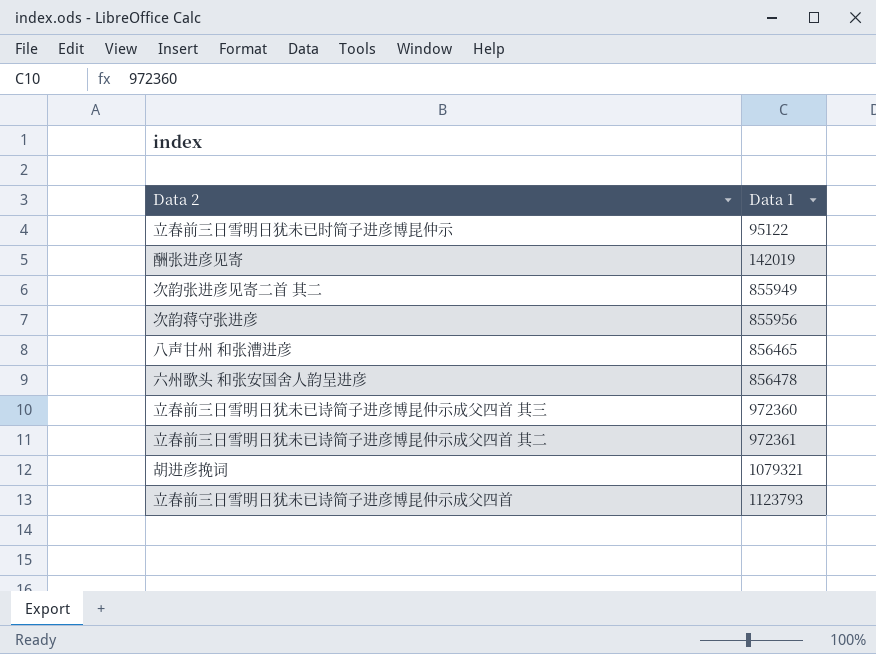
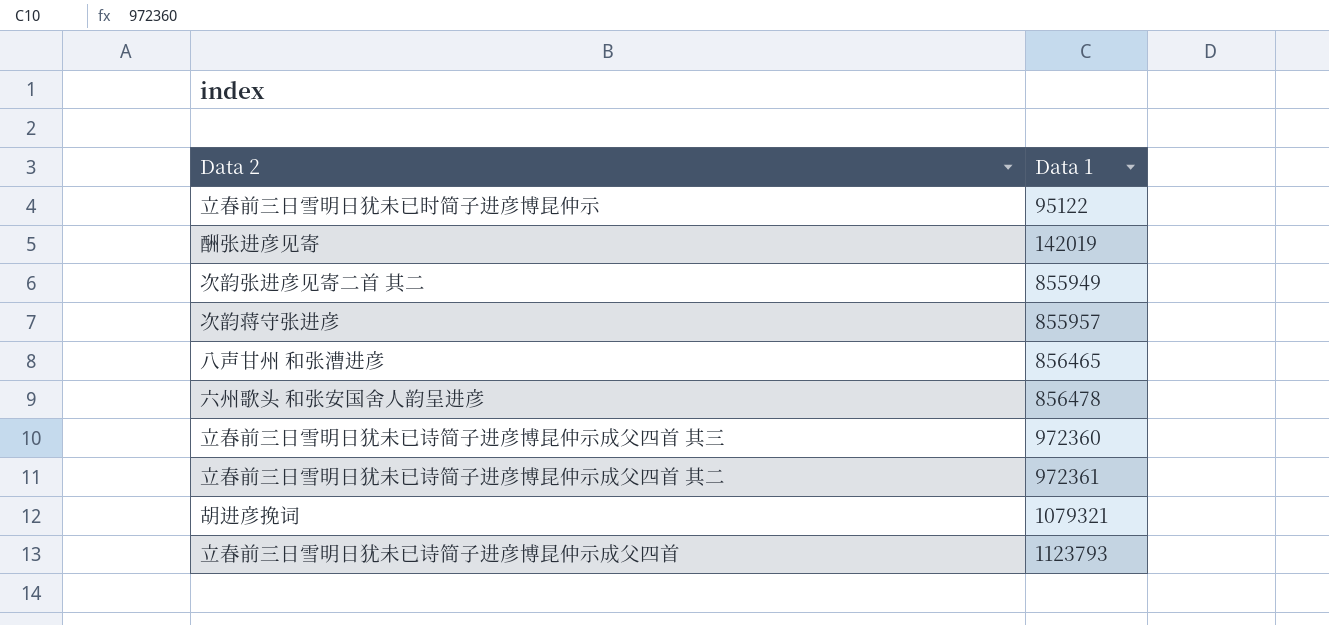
次韵蒋守张进彦 | Data 1: 855956 -> 855957

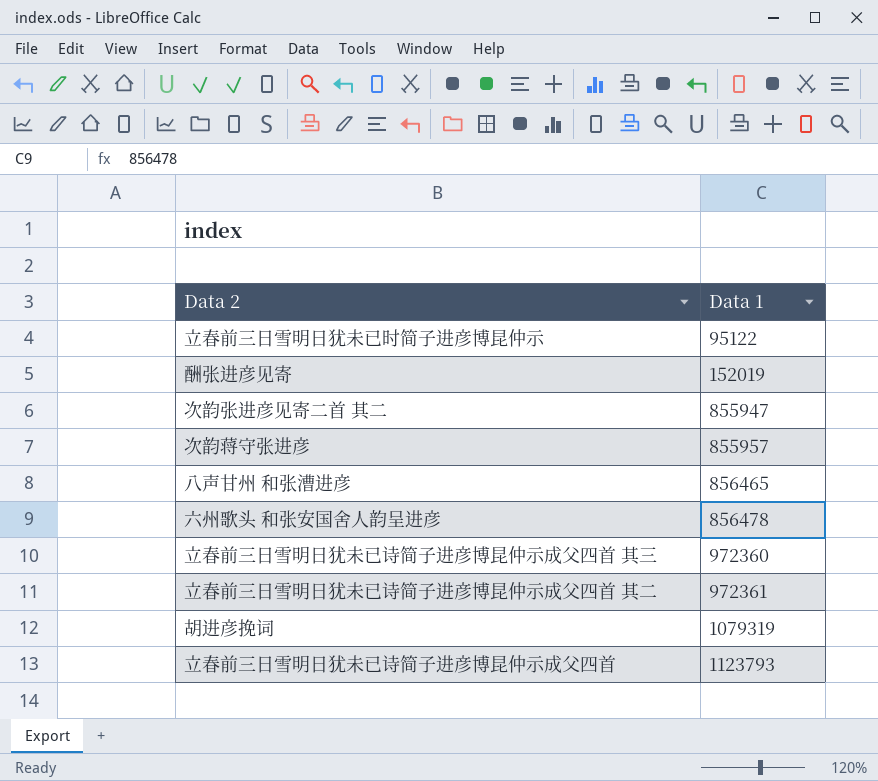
酬张进彦见寄 | Data 1: 142019 -> 152019
次韵张进彦见寄二首 其二 | Data 1: 855949 -> 855947
胡进彦挽词 | Data 1: 1079321 -> 1079319

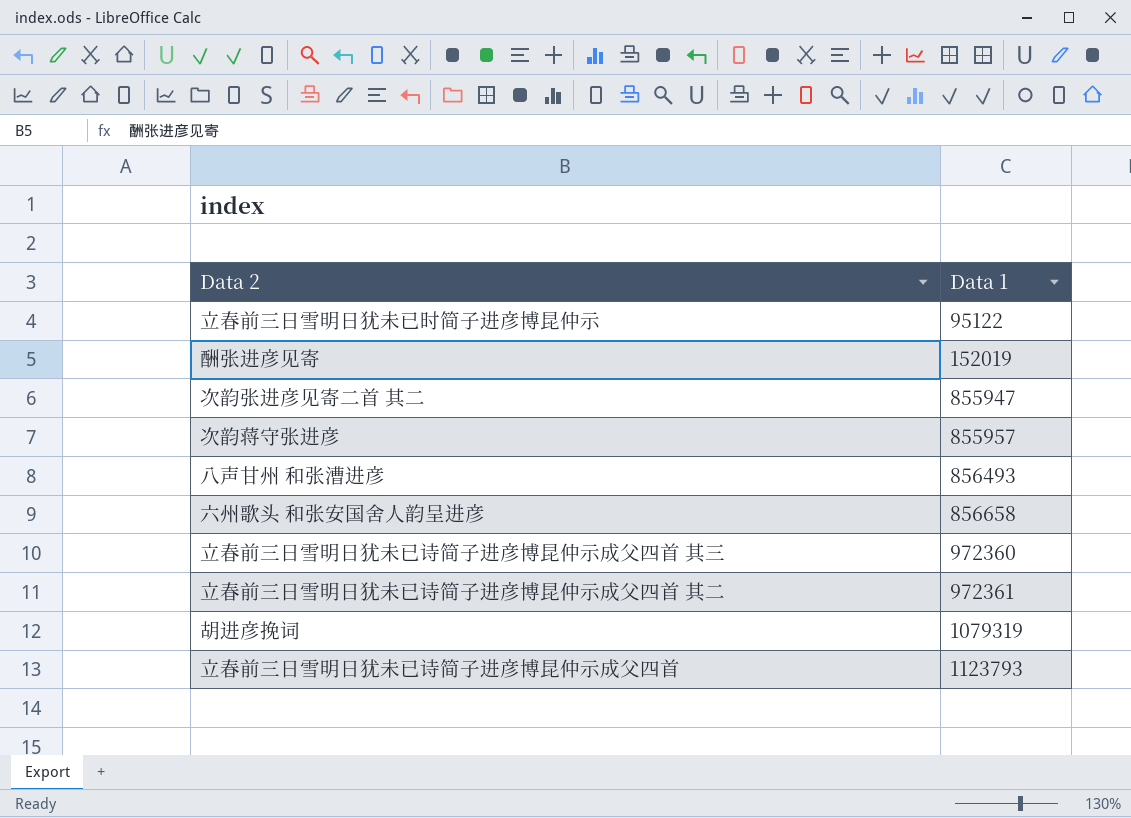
八声甘州 和张漕进彦 | Data 1: 856465 -> 856493
六州歌头 和张安国舍人韵呈进彦 | Data 1: 856478 -> 856658

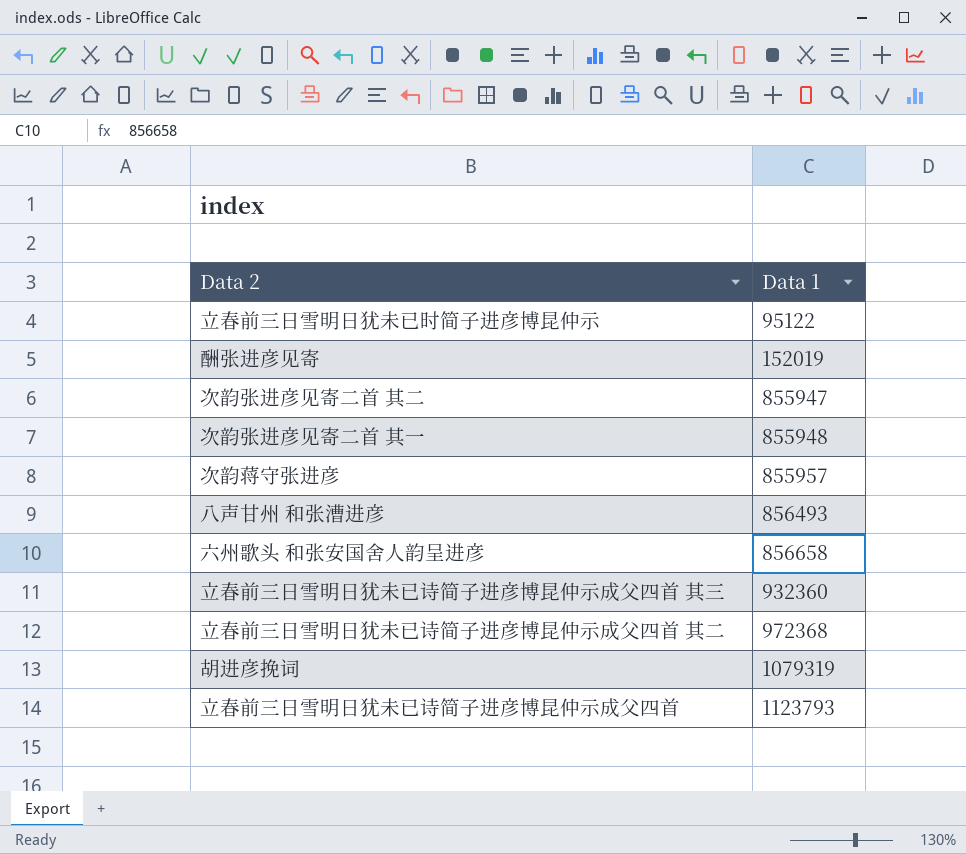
row 次韵张进彦见寄二首 其一: none -> 855948
立春前三日雪明日犹未已诗简子进彦博昆仲示成父四首 其三 | Data 1: 972360 -> 932360
立春前三日雪明日犹未已诗简子进彦博昆仲示成父四首 其二 | Data 1: 972361 -> 972368

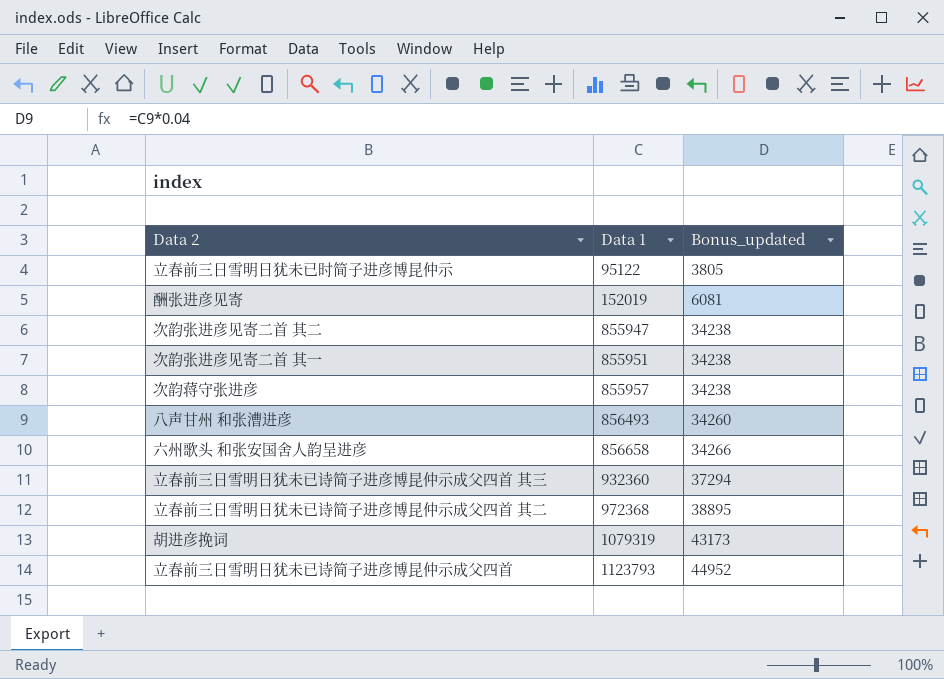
column Bonus_updated | formula: none -> [Data 1] * 0.04
次韵张进彦见寄二首 其一 | Data 1: 855948 -> 855951

